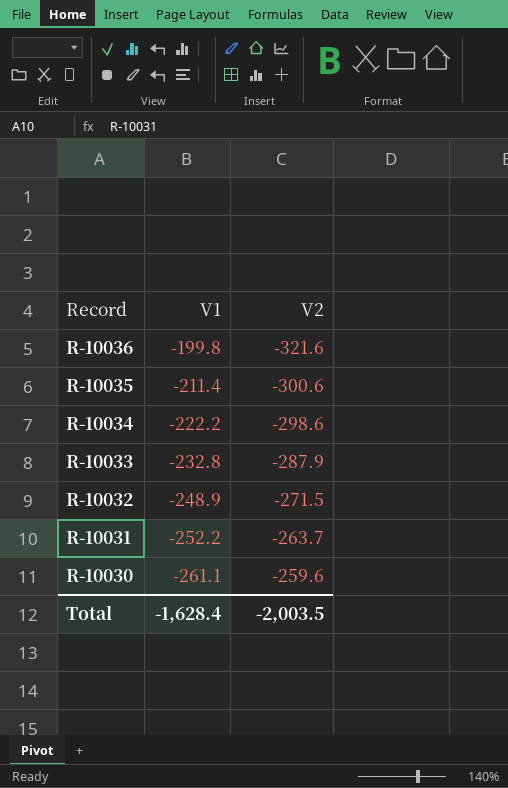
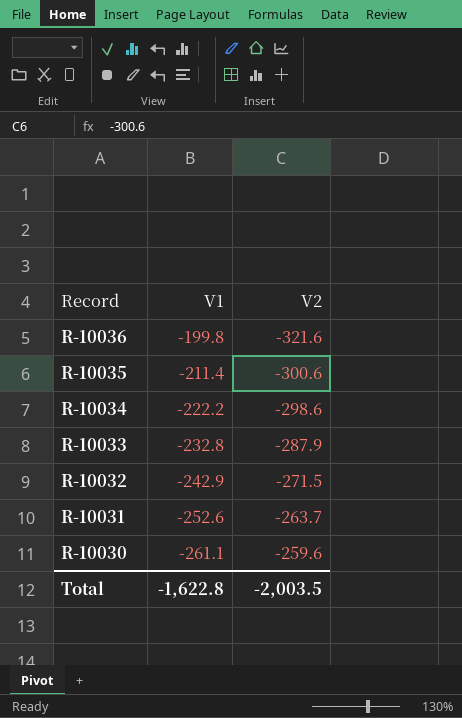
R-10032 | V1: -248.9 -> -242.9
R-10031 | V1: -252.2 -> -252.6
Total | V1: -1,628.4 -> -1,622.8

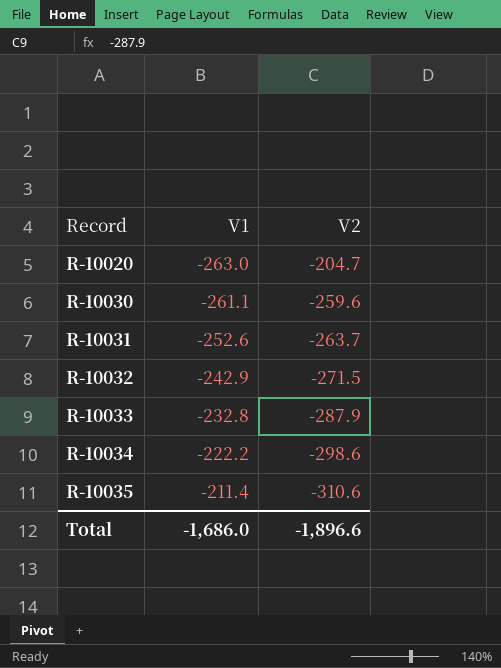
row order: Record descending -> Record ascending
row R-10036: -199.8 | -321.6 -> none
row R-10020: none -> -263.0 | -204.7
R-10035 | V2: -300.6 -> -310.6
Total | V1: -1,622.8 -> -1,686.0
Total | V2: -2,003.5 -> -1,896.6

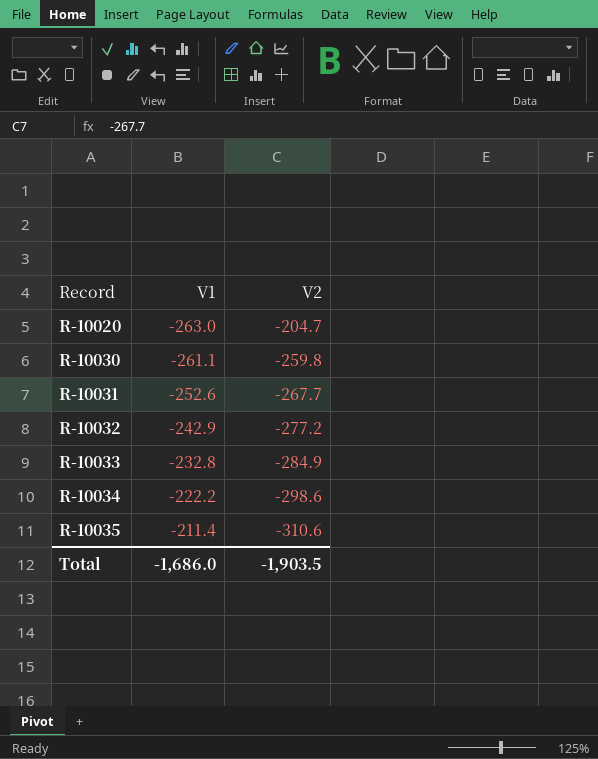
R-10030 | V2: -259.6 -> -259.8
R-10031 | V2: -263.7 -> -267.7
R-10032 | V2: -271.5 -> -277.2
R-10033 | V2: -287.9 -> -284.9
Total | V2: -1,896.6 -> -1,903.5

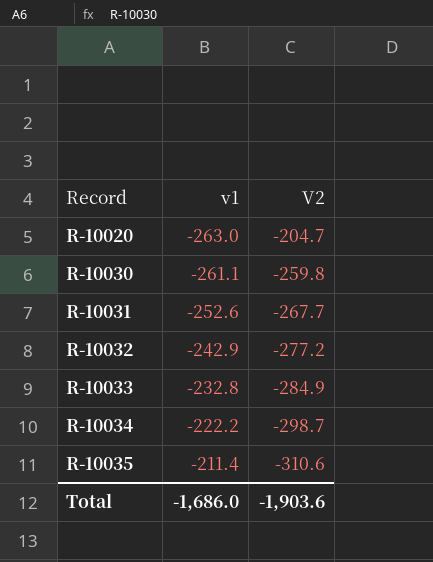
column name: V1 -> v1
R-10034 | V2: -298.6 -> -298.7
Total | V2: -1,903.5 -> -1,903.6

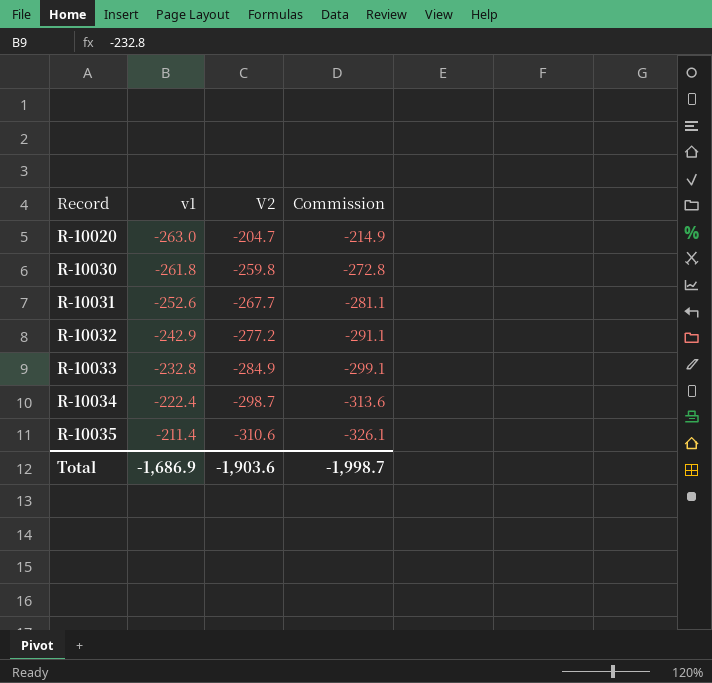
column Commission | formula: none -> [V2] * 1.05
R-10030 | v1: -261.1 -> -261.8
R-10034 | v1: -222.2 -> -222.4
Total | v1: -1,686.0 -> -1,686.9

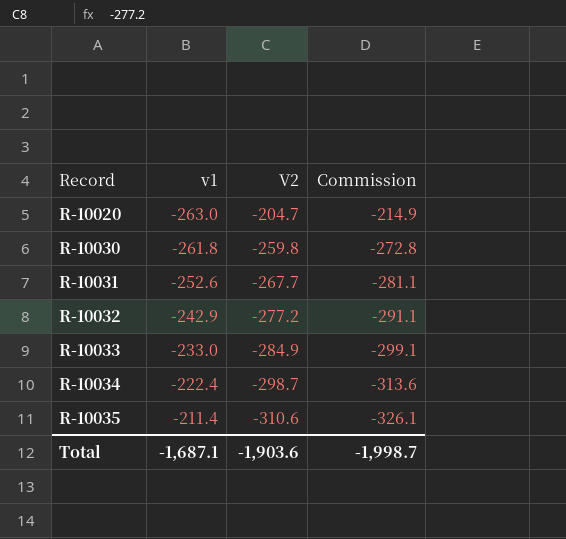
R-10033 | v1: -232.8 -> -233.0
Total | v1: -1,686.9 -> -1,687.1

